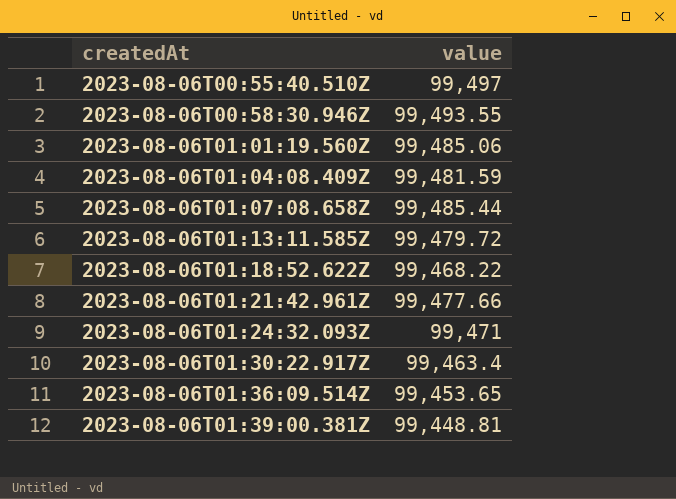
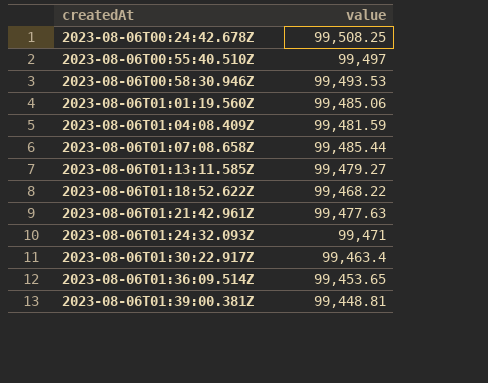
row 2023-08-06T00:24:42.678Z: none -> 99,508.25
2023-08-06T00:58:30.946Z | value: 99,493.55 -> 99,493.53
2023-08-06T01:13:11.585Z | value: 99,479.72 -> 99,479.27
2023-08-06T01:21:42.961Z | value: 99,477.66 -> 99,477.63

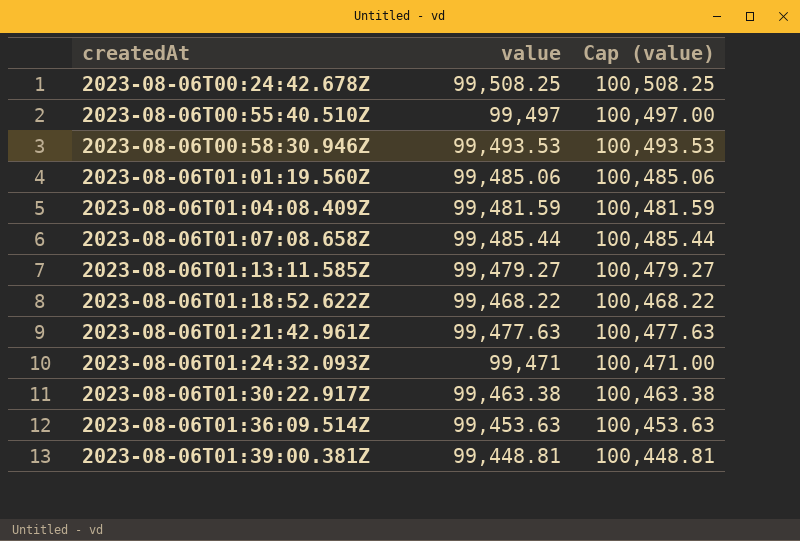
column Cap (value) | formula: none -> [value] + 1000
2023-08-06T01:30:22.917Z | value: 99,463.4 -> 99,463.38
2023-08-06T01:36:09.514Z | value: 99,453.65 -> 99,453.63

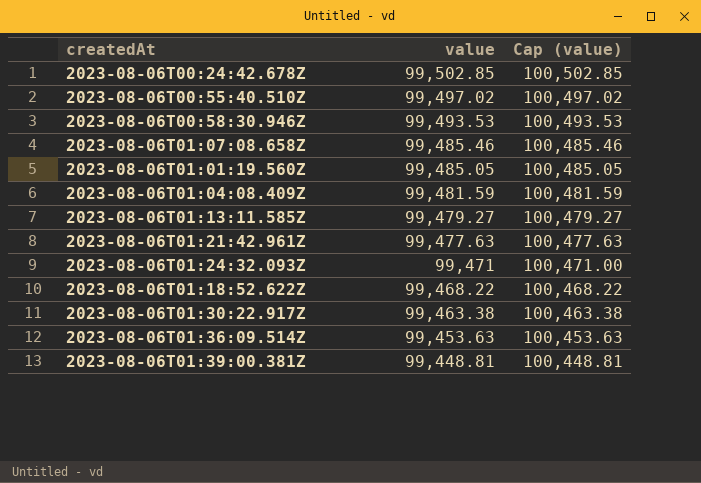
row order: createdAt ascending -> value descending
2023-08-06T00:24:42.678Z | value: 99,508.25 -> 99,502.85
2023-08-06T00:24:42.678Z | Cap (value): 100,508.25 -> 100,502.85
2023-08-06T00:55:40.510Z | value: 99,497 -> 99,497.02
2023-08-06T00:55:40.510Z | Cap (value): 100,497.00 -> 100,497.02
2023-08-06T01:07:08.658Z | value: 99,485.44 -> 99,485.46
2023-08-06T01:07:08.658Z | Cap (value): 100,485.44 -> 100,485.46
2023-08-06T01:01:19.560Z | value: 99,485.06 -> 99,485.05
2023-08-06T01:01:19.560Z | Cap (value): 100,485.06 -> 100,485.05

